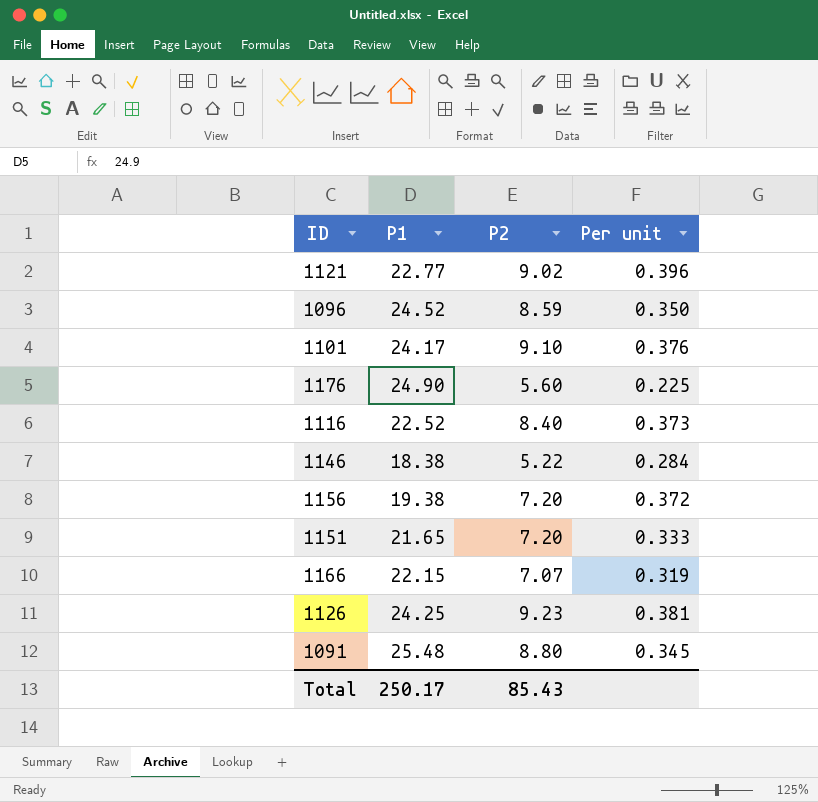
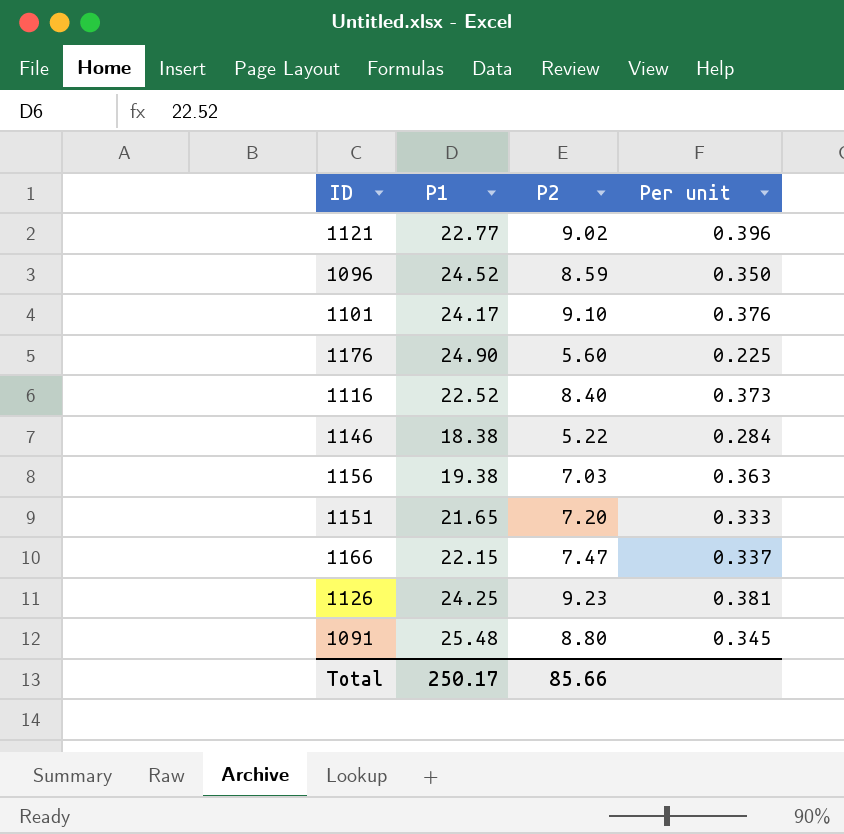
1156 | P2: 7.20 -> 7.03
1156 | Per unit: 0.372 -> 0.363
1166 | P2: 7.07 -> 7.47
1166 | Per unit: 0.319 -> 0.337
Total | P2: 85.43 -> 85.66

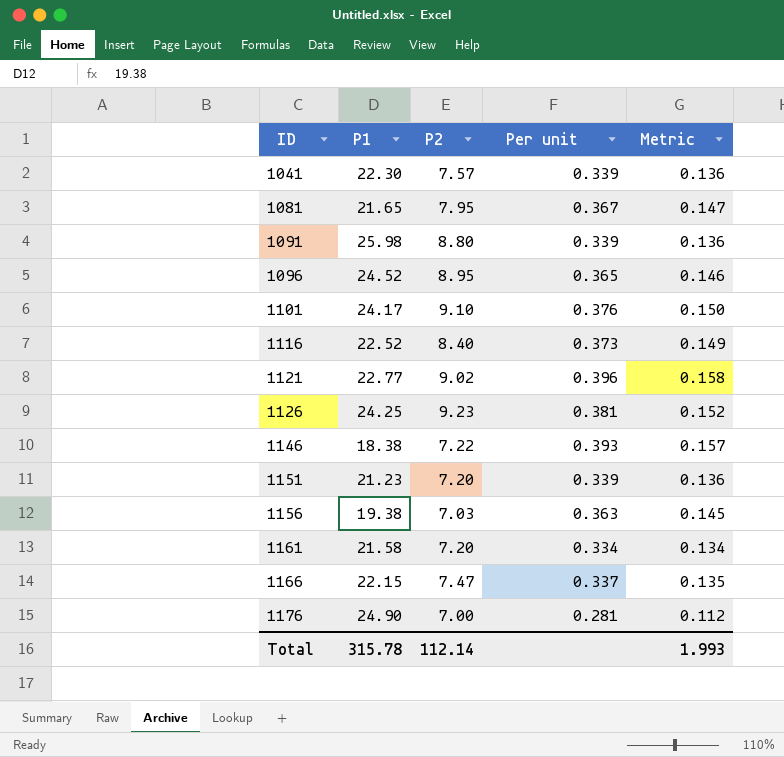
row order: none -> ID ascending
column Metric | formula: none -> [Per unit] * 0.4
row 1041: none -> 22.30 | 7.57 | 0.339 | 0.136
row 1081: none -> 21.65 | 7.95 | 0.367 | 0.147
1091 | P1: 25.48 -> 25.98
1091 | Per unit: 0.345 -> 0.339
1096 | P2: 8.59 -> 8.95
1096 | Per unit: 0.350 -> 0.365
1146 | P2: 5.22 -> 7.22
1146 | Per unit: 0.284 -> 0.393
1151 | P1: 21.65 -> 21.23
1151 | Per unit: 0.333 -> 0.339
row 1161: none -> 21.58 | 7.20 | 0.334 | 0.134
1176 | P2: 5.60 -> 7.00
1176 | Per unit: 0.225 -> 0.281
Total | P1: 250.17 -> 315.78
Total | P2: 85.66 -> 112.14

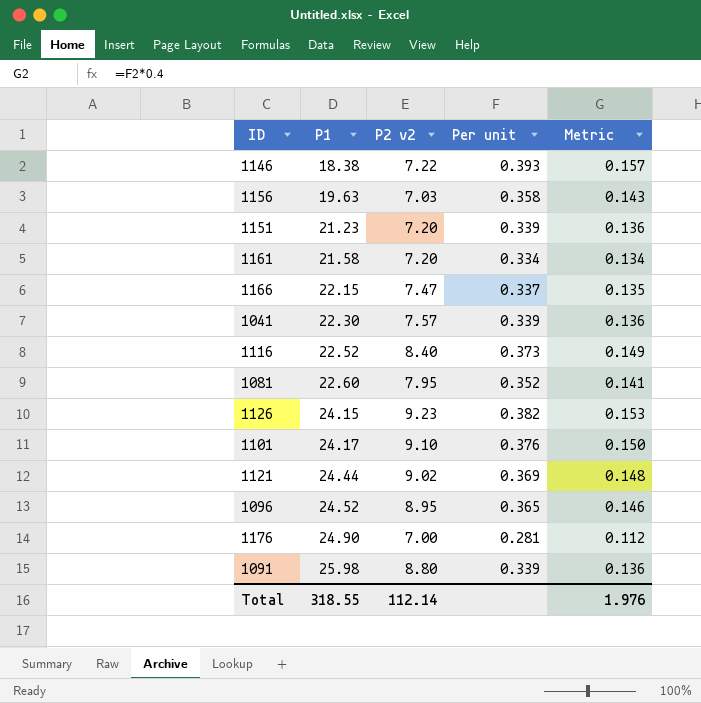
row order: ID ascending -> P1 ascending
column name: P2 -> P2 v2
1156 | P1: 19.38 -> 19.63
1156 | Per unit: 0.363 -> 0.358
1156 | Metric: 0.145 -> 0.143
1081 | P1: 21.65 -> 22.60
1081 | Per unit: 0.367 -> 0.352
1081 | Metric: 0.147 -> 0.141
1126 | P1: 24.25 -> 24.15
1126 | Per unit: 0.381 -> 0.382
1126 | Metric: 0.152 -> 0.153
1121 | P1: 22.77 -> 24.44
1121 | Per unit: 0.396 -> 0.369
1121 | Metric: 0.158 -> 0.148
Total | P1: 315.78 -> 318.55
Total | Metric: 1.993 -> 1.976

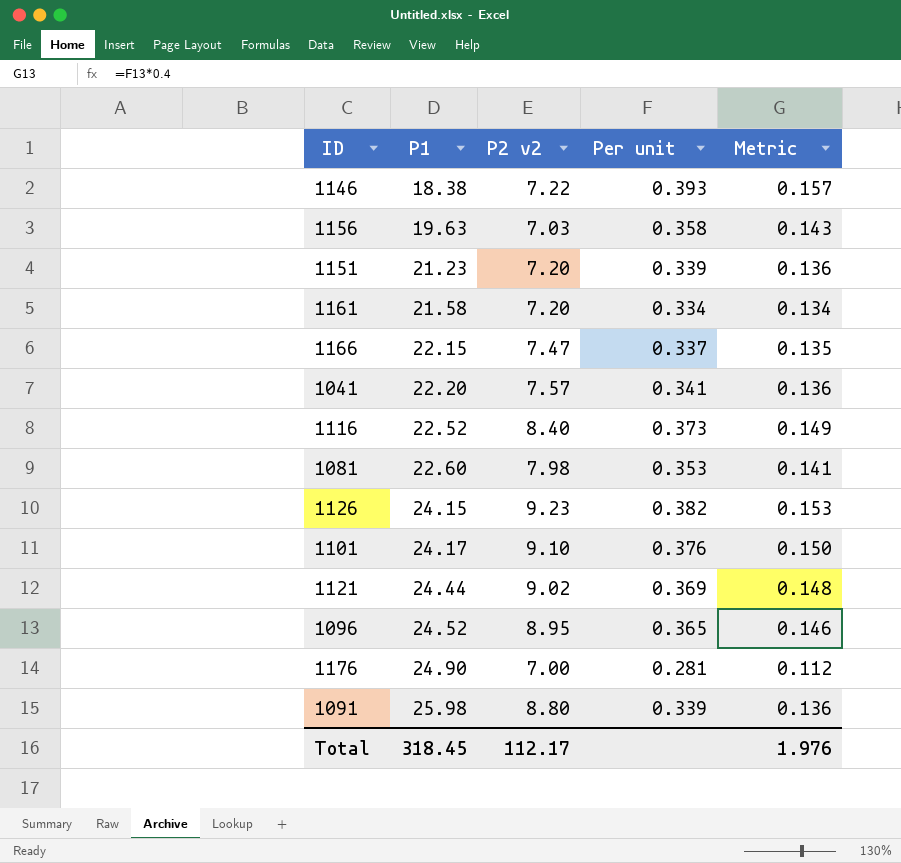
1041 | P1: 22.30 -> 22.20
1041 | Per unit: 0.339 -> 0.341
1081 | P2 v2: 7.95 -> 7.98
1081 | Per unit: 0.352 -> 0.353
Total | P1: 318.55 -> 318.45
Total | P2 v2: 112.14 -> 112.17

